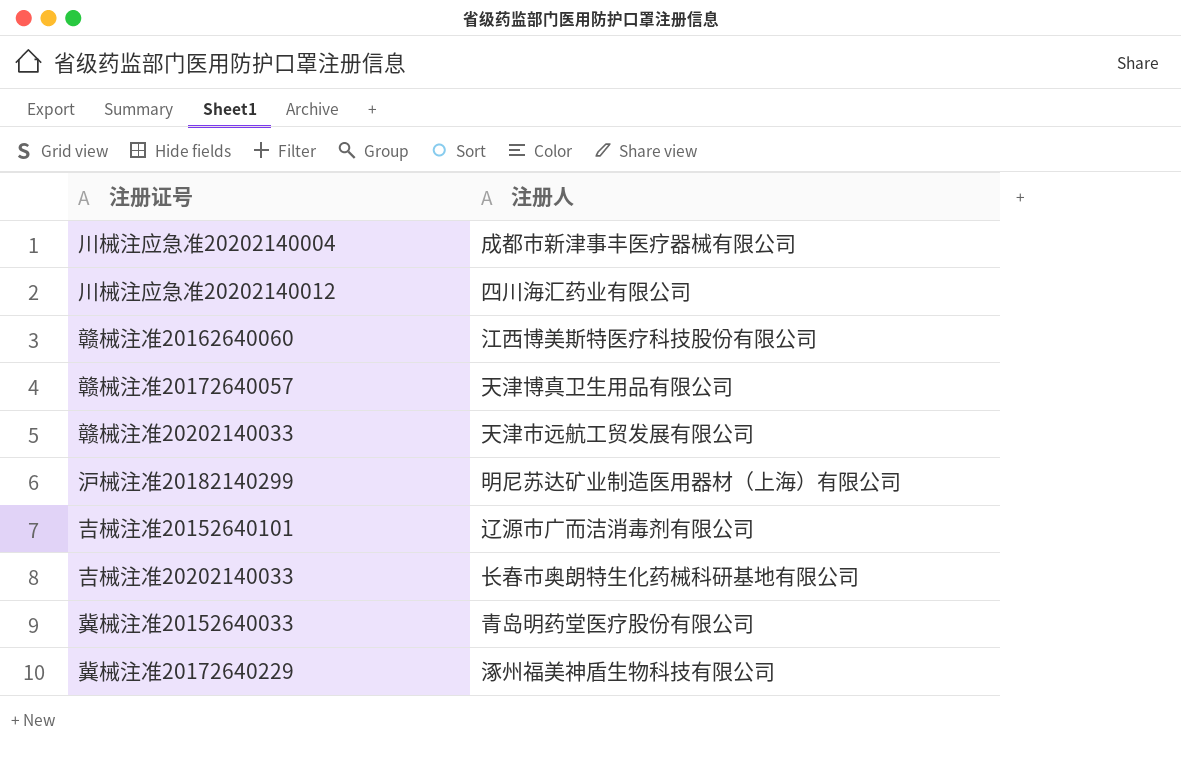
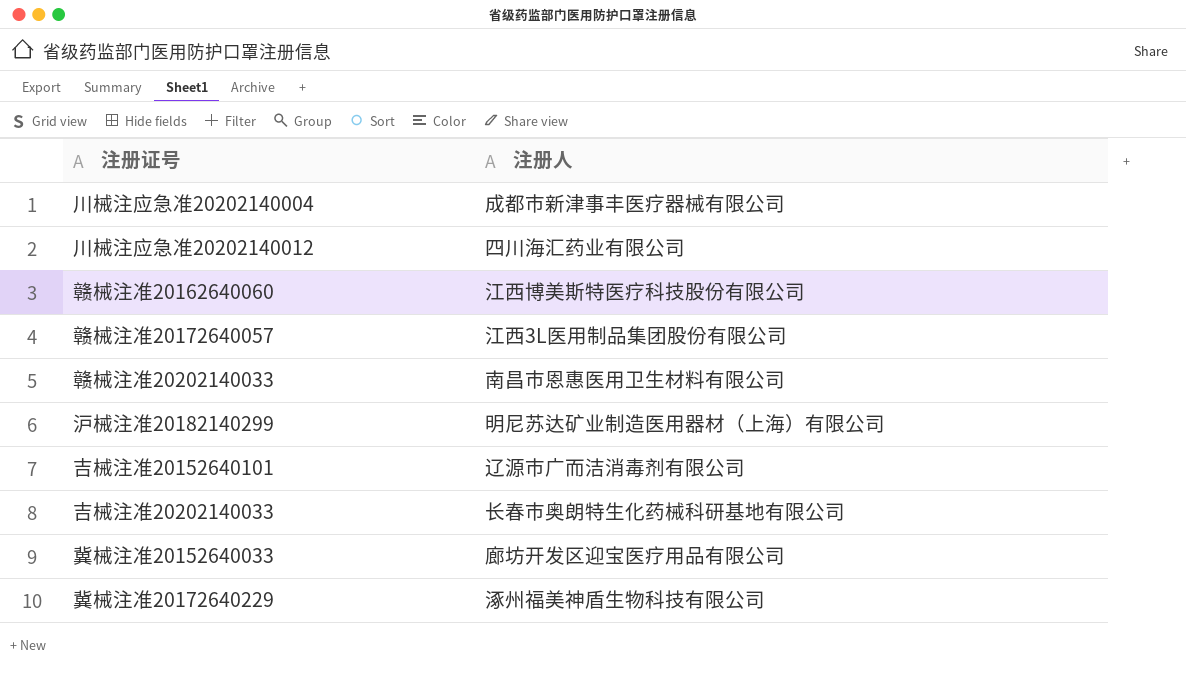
赣械注准20172640057 | 注册人: 天津博真卫生用品有限公司 -> 江西3L医用制品集团股份有限公司
赣械注准20202140033 | 注册人: 天津市远航工贸发展有限公司 -> 南昌市恩惠医用卫生材料有限公司
冀械注准20152640033 | 注册人: 青岛明药堂医疗股份有限公司 -> 廊坊开发区迎宝医疗用品有限公司

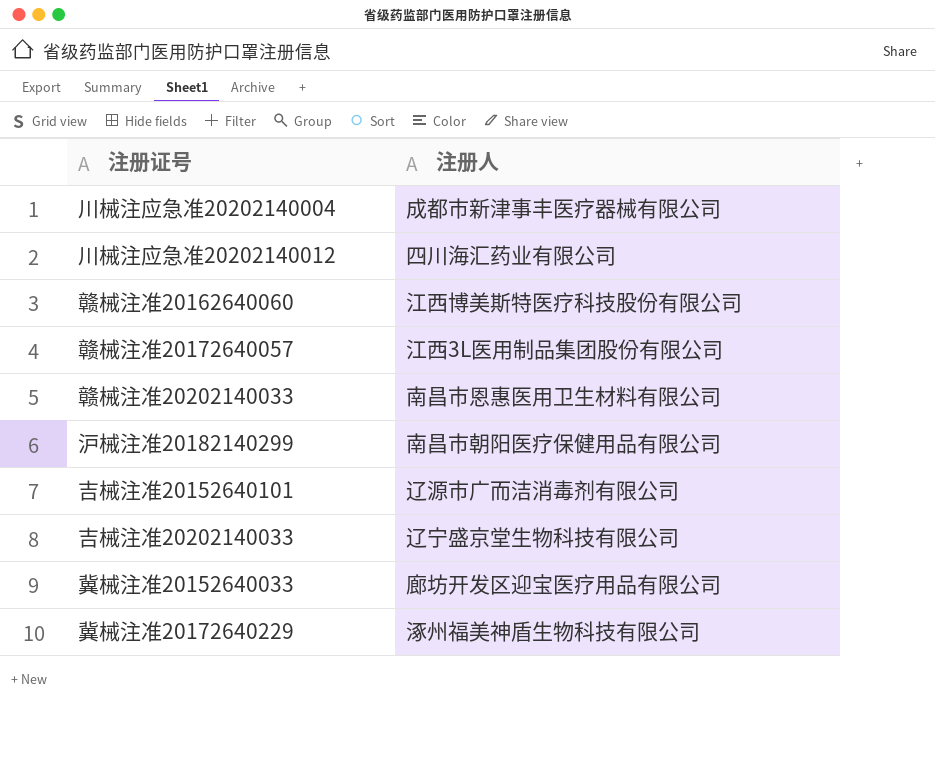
沪械注准20182140299 | 注册人: 明尼苏达矿业制造医用器材（上海）有限公司 -> 南昌市朝阳医疗保健用品有限公司
吉械注准20202140033 | 注册人: 长春市奥朗特生化药械科研基地有限公司 -> 辽宁盛京堂生物科技有限公司

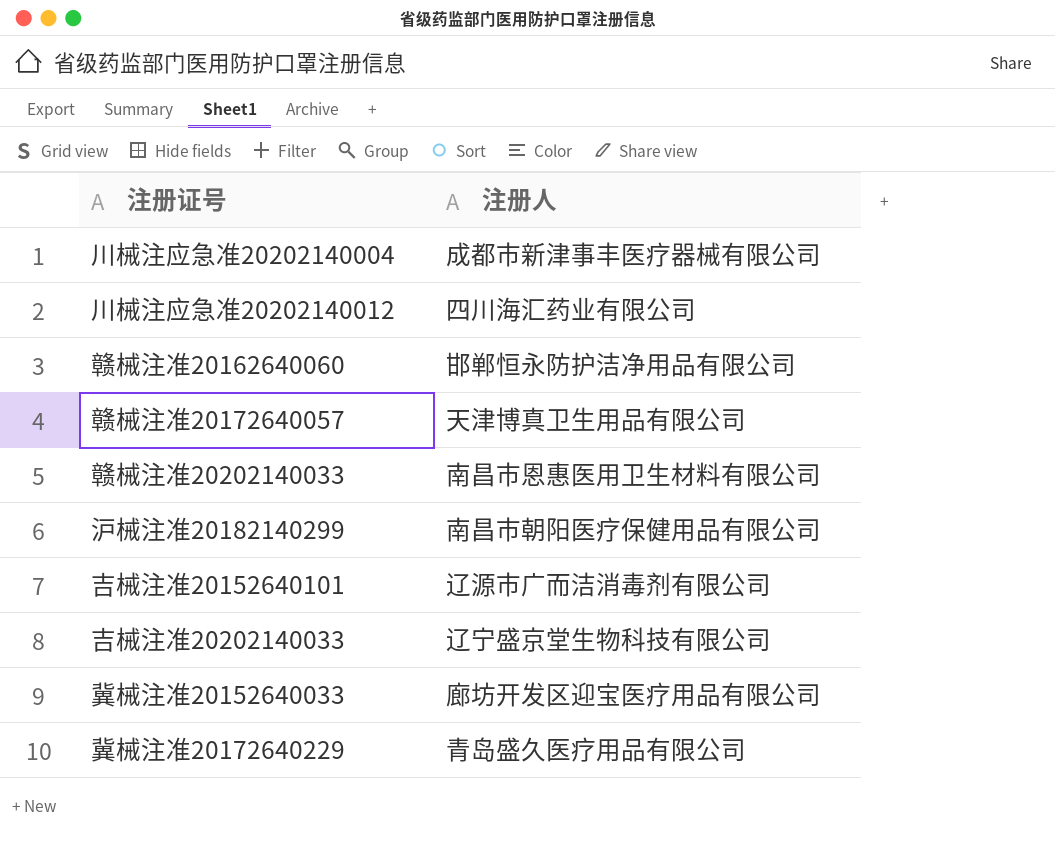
赣械注准20162640060 | 注册人: 江西博美斯特医疗科技股份有限公司 -> 邯郸恒永防护洁净用品有限公司
赣械注准20172640057 | 注册人: 江西3L医用制品集团股份有限公司 -> 天津博真卫生用品有限公司
冀械注准20172640229 | 注册人: 涿州福美神盾生物科技有限公司 -> 青岛盛久医疗用品有限公司

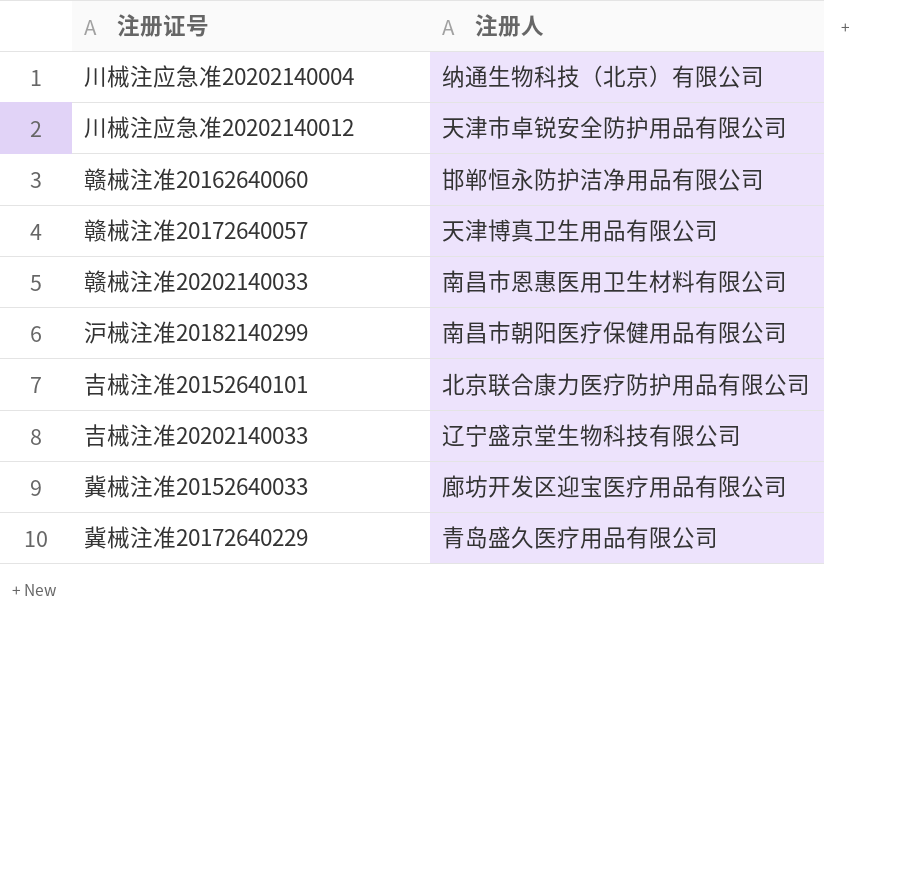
川械注应急准20202140004 | 注册人: 成都市新津事丰医疗器械有限公司 -> 纳通生物科技（北京）有限公司
川械注应急准20202140012 | 注册人: 四川海汇药业有限公司 -> 天津市卓锐安全防护用品有限公司
吉械注准20152640101 | 注册人: 辽源市广而洁消毒剂有限公司 -> 北京联合康力医疗防护用品有限公司

